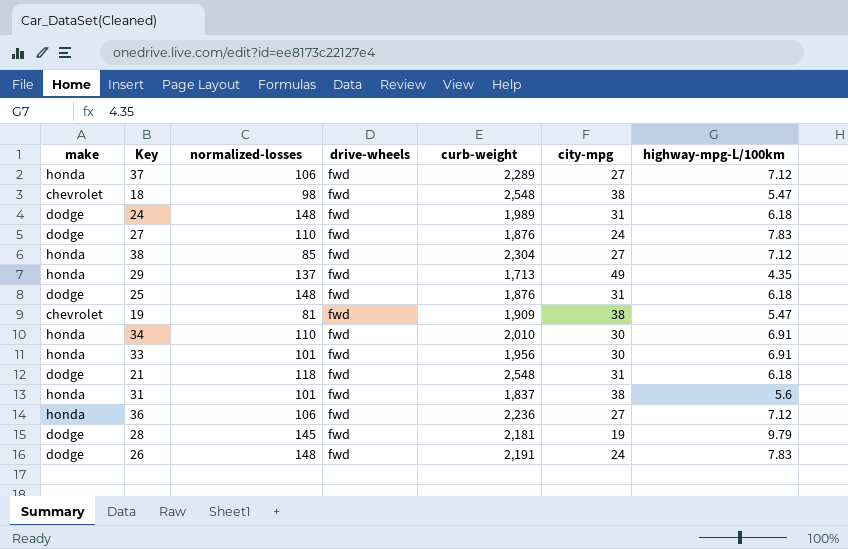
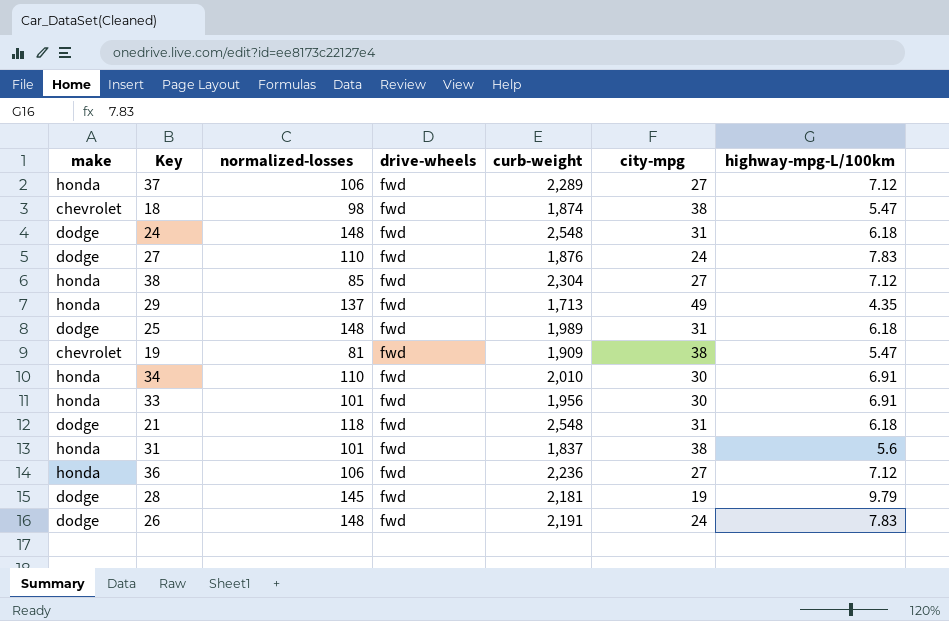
18 | curb-weight: 2,548 -> 1,874
24 | curb-weight: 1,989 -> 2,548
25 | curb-weight: 1,876 -> 1,989

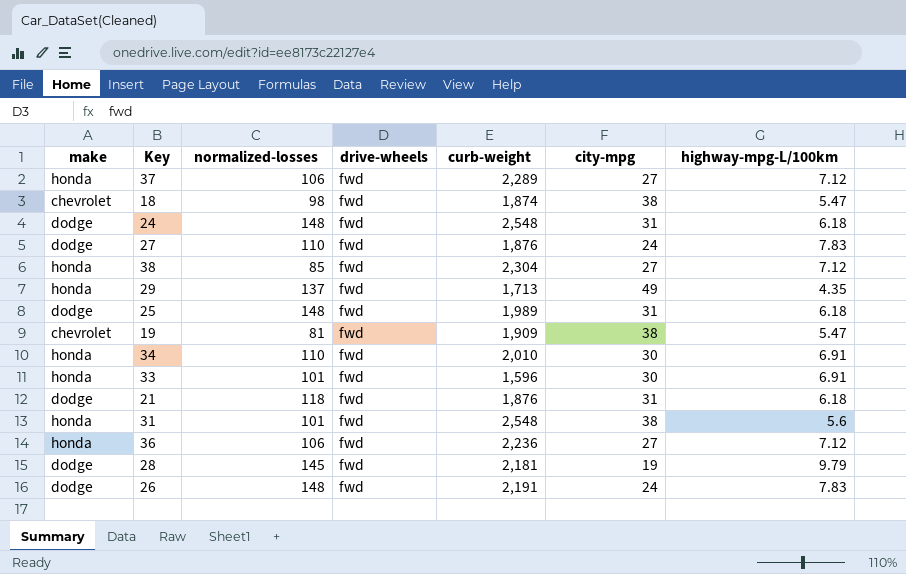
33 | curb-weight: 1,956 -> 1,596
21 | curb-weight: 2,548 -> 1,876
31 | curb-weight: 1,837 -> 2,548

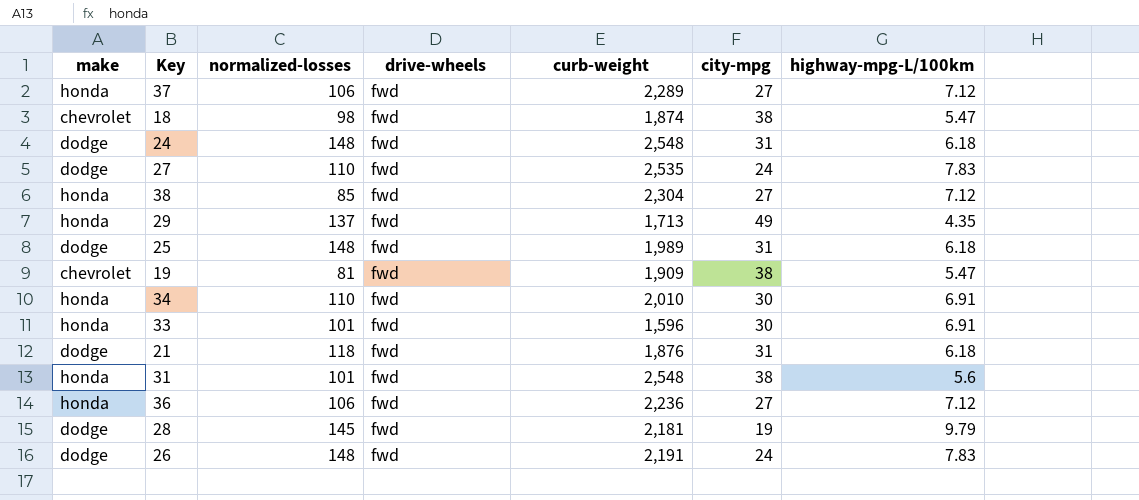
27 | curb-weight: 1,876 -> 2,535

